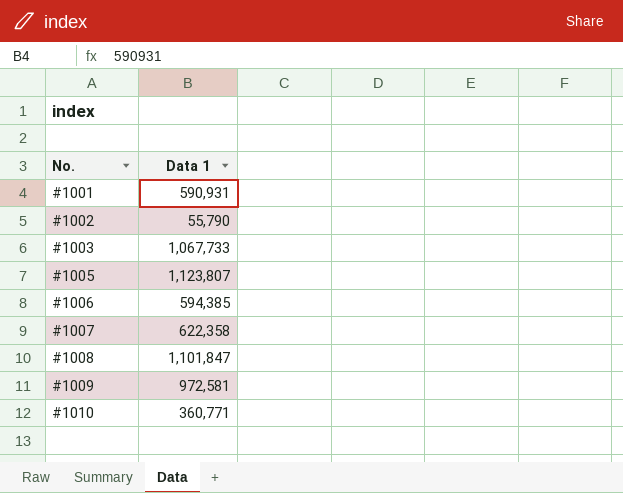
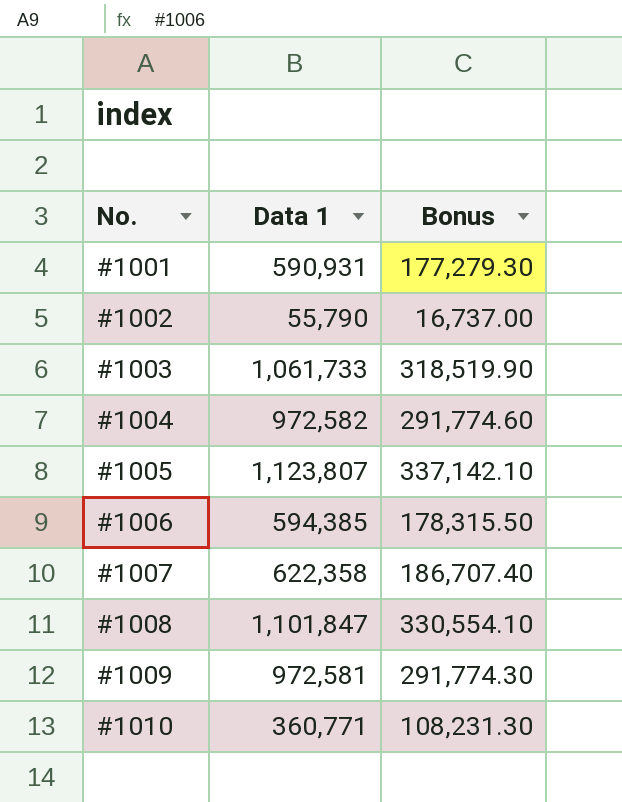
column Bonus | formula: none -> [Data 1] * 0.3
#1003 | Data 1: 1,067,733 -> 1,061,733
row #1004: none -> 972,582 | 291,774.60

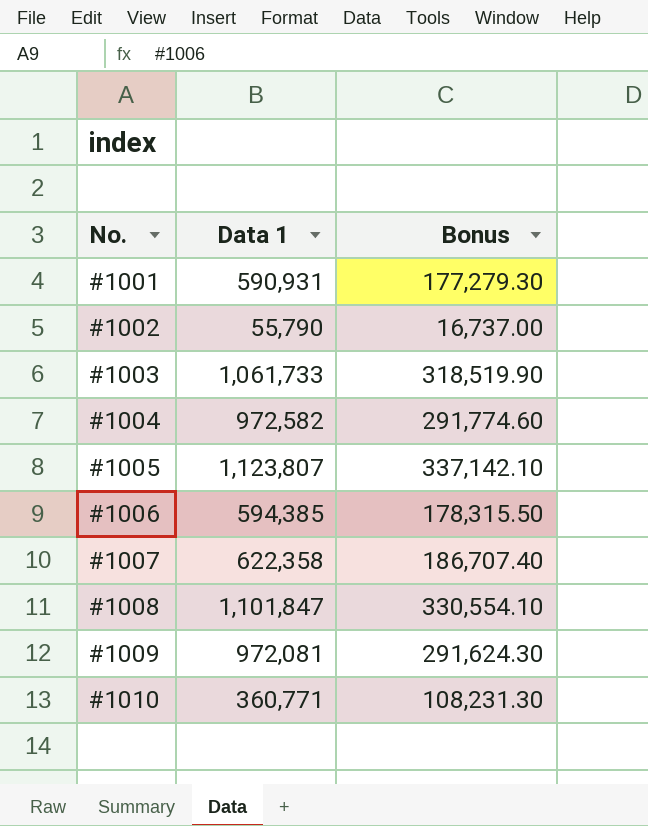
#1009 | Data 1: 972,581 -> 972,081
#1009 | Bonus: 291,774.30 -> 291,624.30

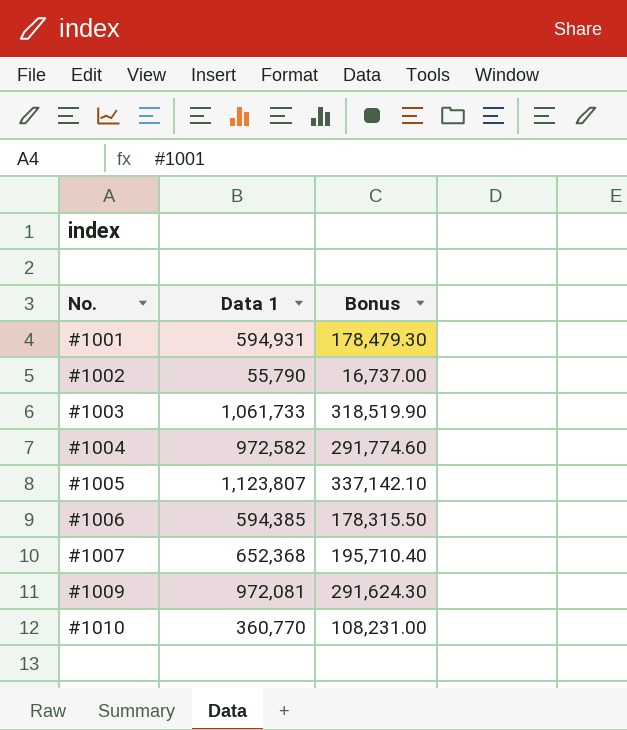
row #1008: 1,101,847 | 330,554.10 -> none
#1001 | Data 1: 590,931 -> 594,931
#1001 | Bonus: 177,279.30 -> 178,479.30
#1007 | Data 1: 622,358 -> 652,368
#1007 | Bonus: 186,707.40 -> 195,710.40
#1010 | Data 1: 360,771 -> 360,770
#1010 | Bonus: 108,231.30 -> 108,231.00

